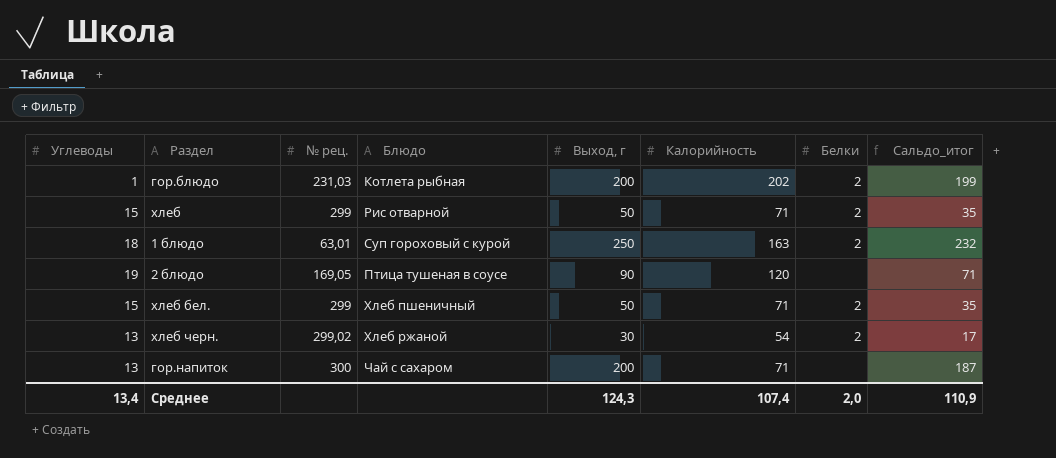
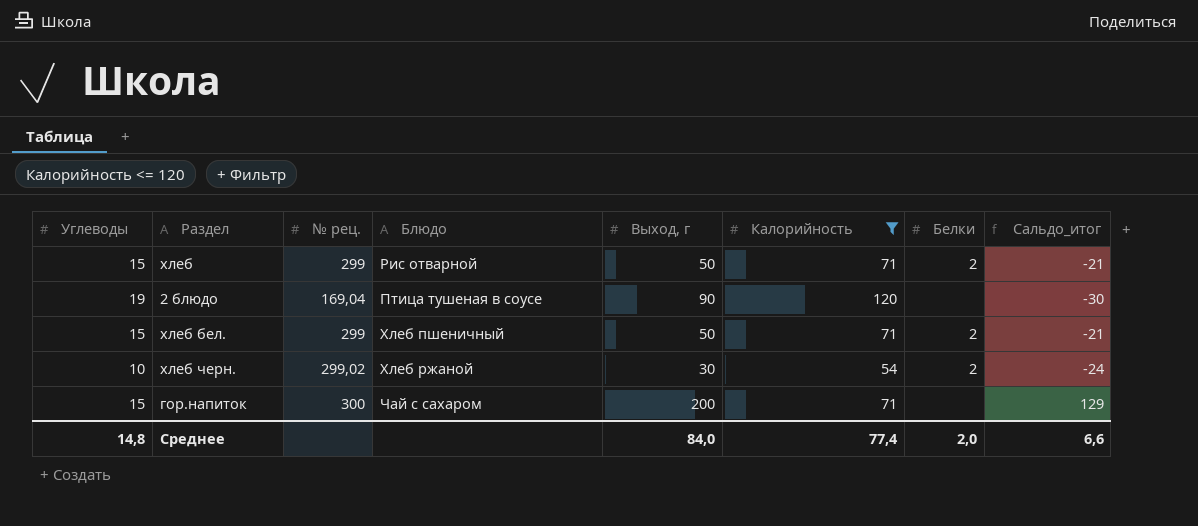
filter: none -> Калорийность <= 120
column Сальдо_итог | formula: [Выход, г] - [Углеводы] -> [Выход, г] - [Калорийность]
2 блюдо | № рец.: 169,05 -> 169,04
хлеб черн. | Углеводы: 13 -> 10
гор.напиток | Углеводы: 13 -> 15
Среднее | Углеводы: 13,4 -> 14,8
Среднее | Выход, г: 124,3 -> 84,0
Среднее | Калорийность: 107,4 -> 77,4
Среднее | Сальдо_итог: 110,9 -> 6,6

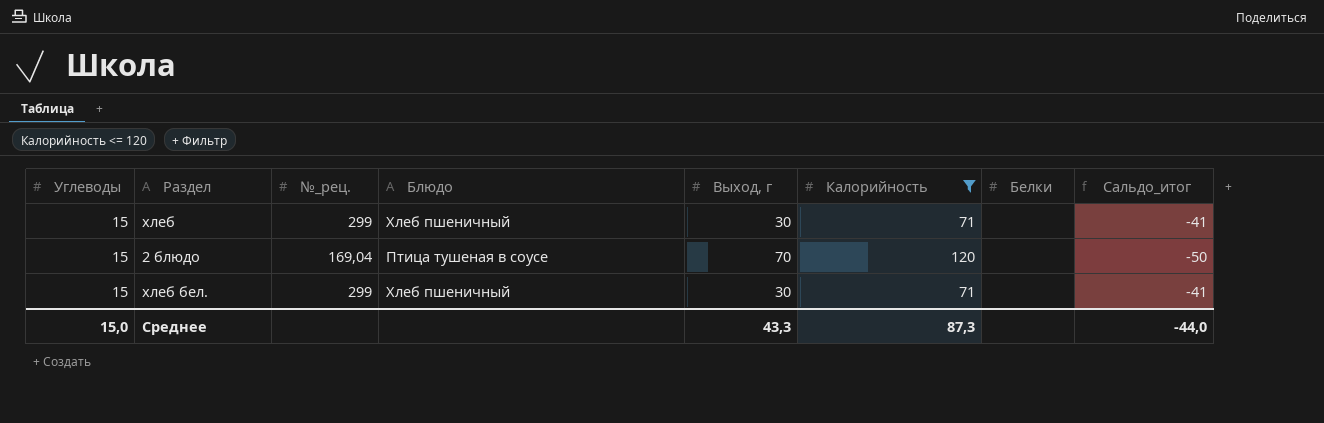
column name: № рец. -> №_рец.
row хлеб черн.: 10 | 299,02 | Хлеб ржаной | 30 | 54 | 2 | -24 -> none
row гор.напиток: 15 | 300 | Чай с сахаром | 200 | 71 | none | 129 -> none
хлеб | Блюдо: Рис отварной -> Хлеб пшеничный
хлеб | Выход, г: 50 -> 30
хлеб | Белки: 2 -> none
хлеб | Сальдо_итог: -21 -> -41
2 блюдо | Углеводы: 19 -> 15
2 блюдо | Выход, г: 90 -> 70
2 блюдо | Сальдо_итог: -30 -> -50
хлеб бел. | Выход, г: 50 -> 30
хлеб бел. | Белки: 2 -> none
хлеб бел. | Сальдо_итог: -21 -> -41
Среднее | Углеводы: 14,8 -> 15,0
Среднее | Выход, г: 84,0 -> 43,3
Среднее | Калорийность: 77,4 -> 87,3
Среднее | Белки: 2,0 -> none
Среднее | Сальдо_итог: 6,6 -> -44,0

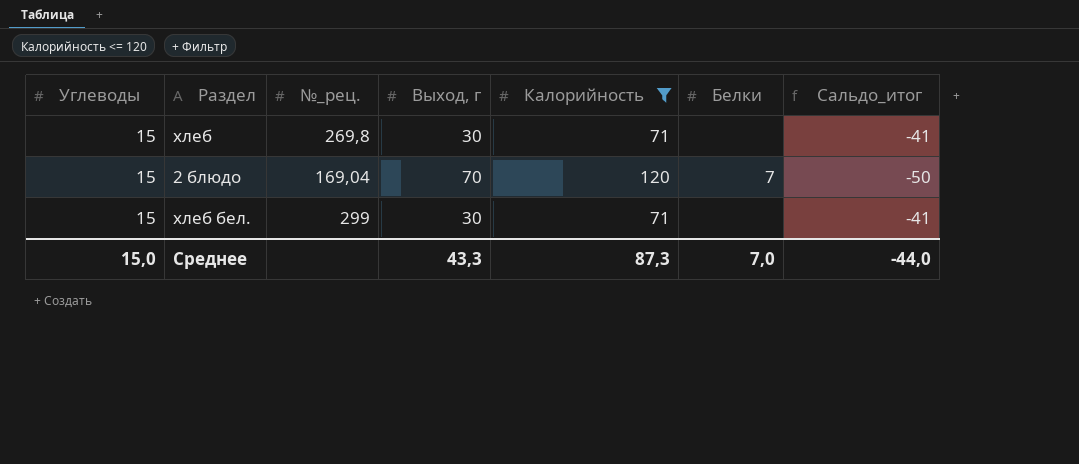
column Блюдо | position: 4 -> none
хлеб | №_рец.: 299 -> 269,8
2 блюдо | Белки: none -> 7
Среднее | Белки: none -> 7,0

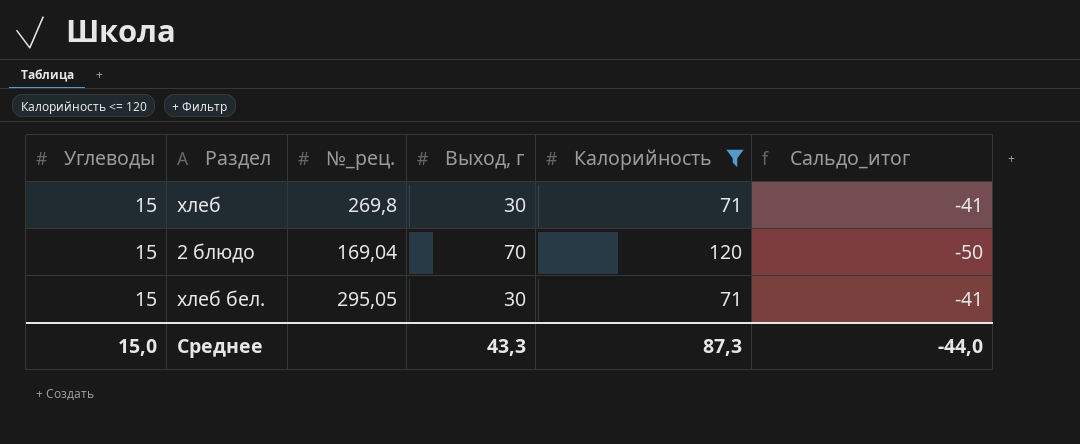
column Белки | position: 6 -> none
хлеб бел. | №_рец.: 299 -> 295,05

